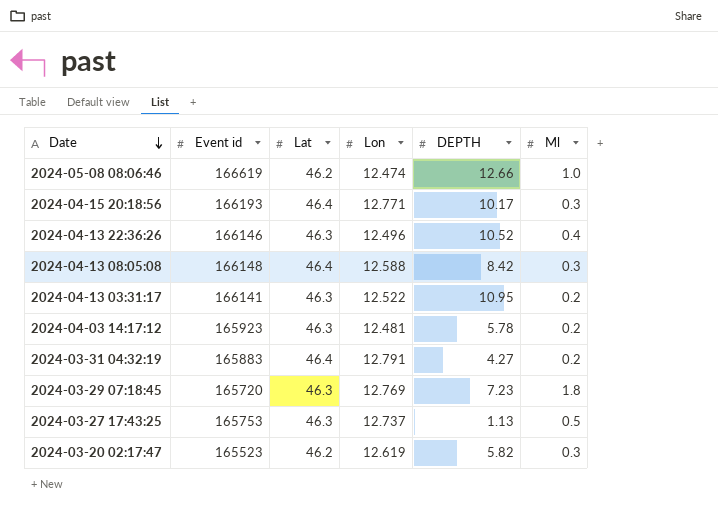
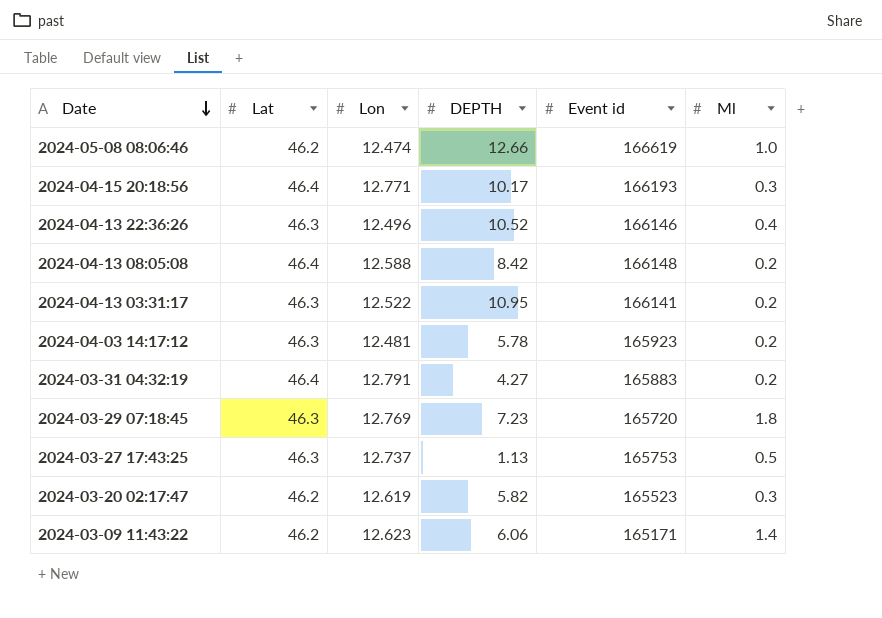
column Event id | position: 2 -> 5
2024-04-13 08:05:08 | Ml: 0.3 -> 0.2
row 2024-03-09 11:43:22: none -> 46.2 | 12.623 | 6.06 | 165171 | 1.4

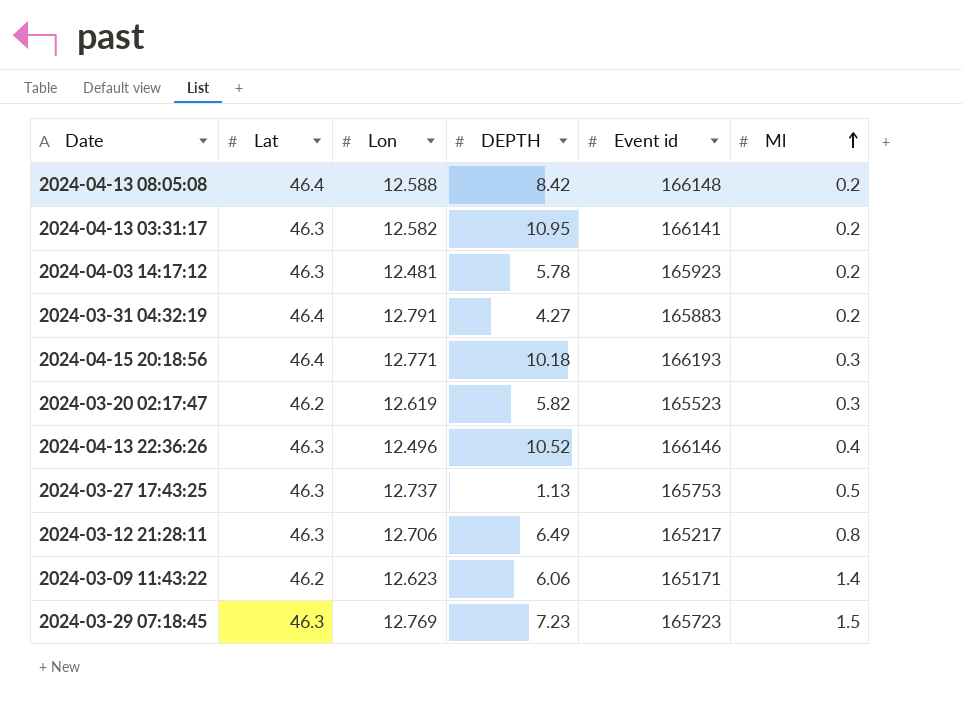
row order: Date descending -> Ml ascending
row 2024-05-08 08:06:46: 46.2 | 12.474 | 12.66 | 166619 | 1.0 -> none
2024-04-13 03:31:17 | Lon: 12.522 -> 12.582
2024-04-15 20:18:56 | DEPTH: 10.17 -> 10.18
row 2024-03-12 21:28:11: none -> 46.3 | 12.706 | 6.49 | 165217 | 0.8
2024-03-29 07:18:45 | Event id: 165720 -> 165723
2024-03-29 07:18:45 | Ml: 1.8 -> 1.5

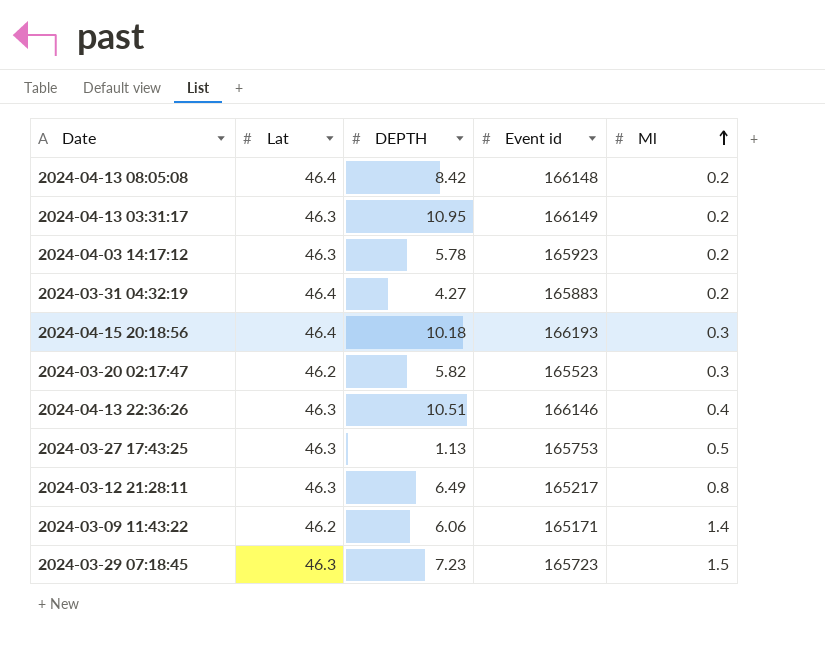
column Lon | position: 3 -> none
2024-04-13 03:31:17 | Event id: 166141 -> 166149
2024-04-13 22:36:26 | DEPTH: 10.52 -> 10.51

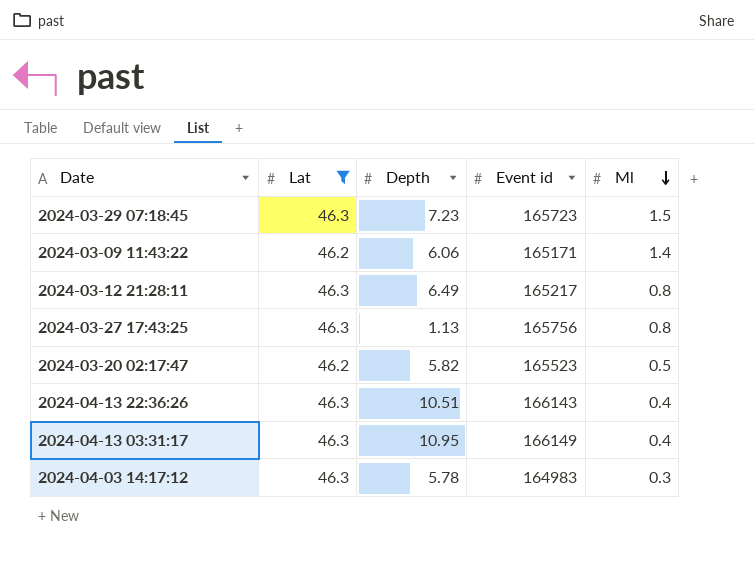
filter: none -> Lat != 46.4
row order: Ml ascending -> Ml descending
column name: DEPTH -> Depth
2024-03-27 17:43:25 | Event id: 165753 -> 165756
2024-03-27 17:43:25 | Ml: 0.5 -> 0.8
2024-03-20 02:17:47 | Ml: 0.3 -> 0.5
2024-04-13 22:36:26 | Event id: 166146 -> 166143
2024-04-13 03:31:17 | Ml: 0.2 -> 0.4
2024-04-03 14:17:12 | Event id: 165923 -> 164983
2024-04-03 14:17:12 | Ml: 0.2 -> 0.3

